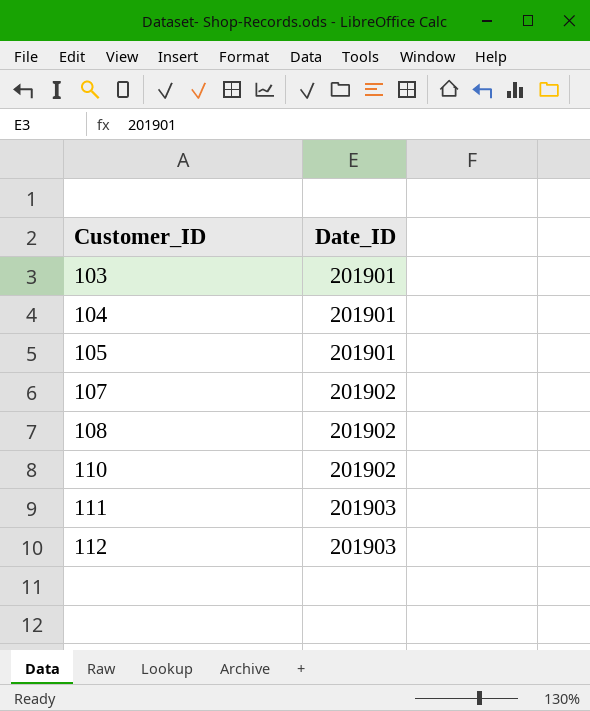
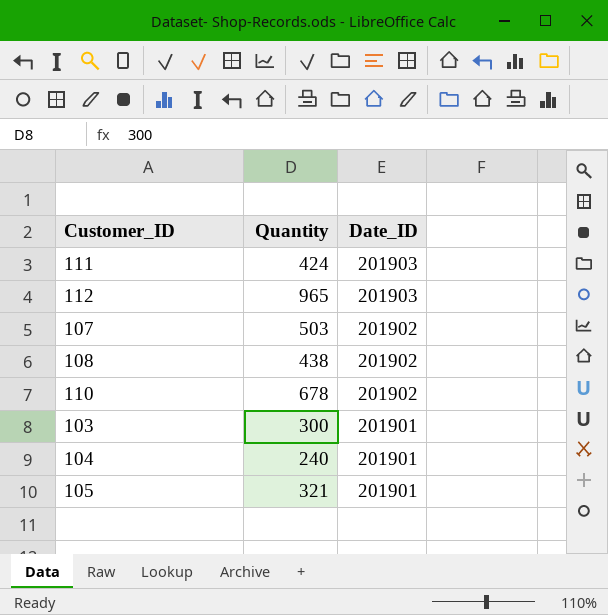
row order: Customer_ID ascending -> Date_ID descending
column Quantity | position: none -> 2

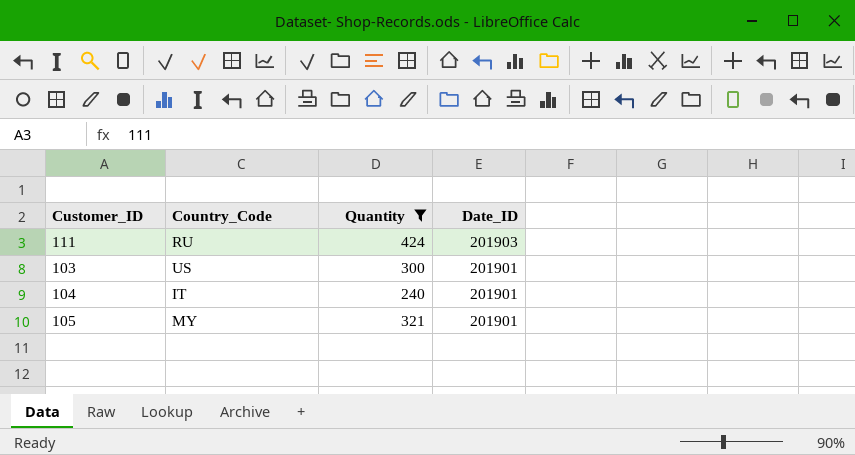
filter: none -> Quantity <= 424
column Country_Code | position: none -> 2

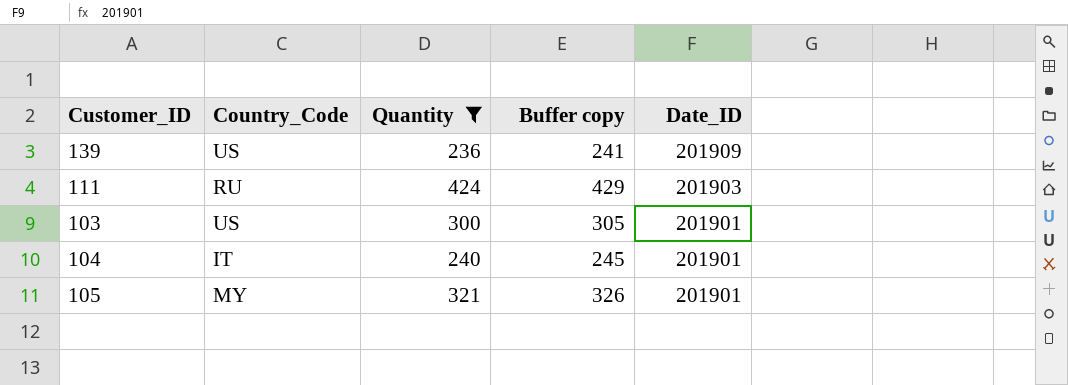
column Buffer copy | formula: none -> [Quantity] + 5
row 139: none -> US | 236 | 241 | 201909

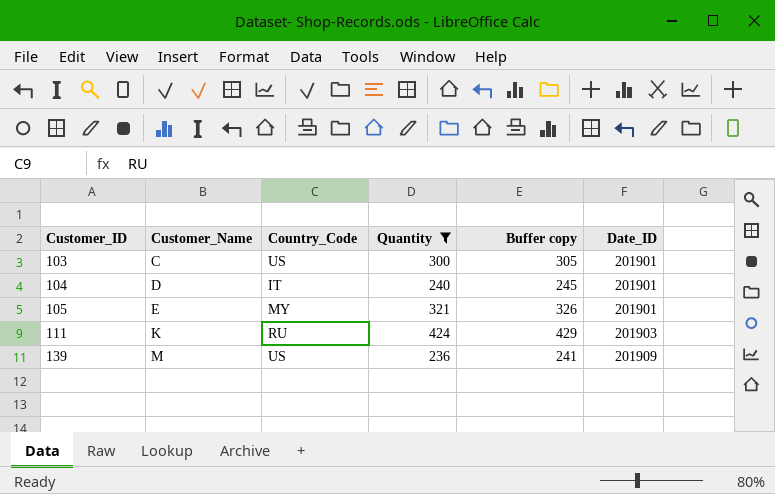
row order: Date_ID descending -> Customer_ID ascending
column Customer_Name | position: none -> 2

